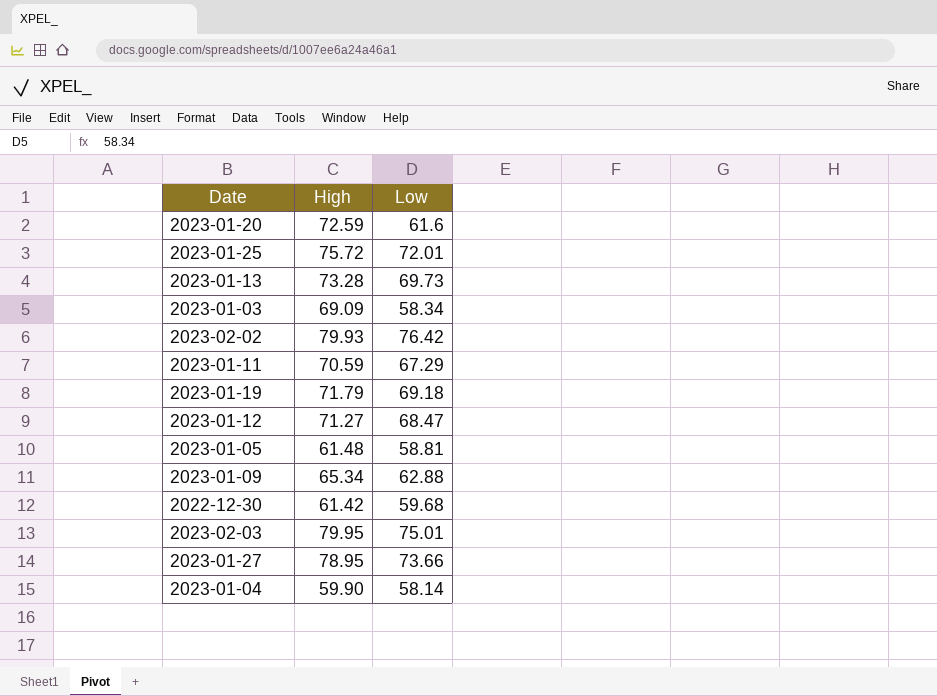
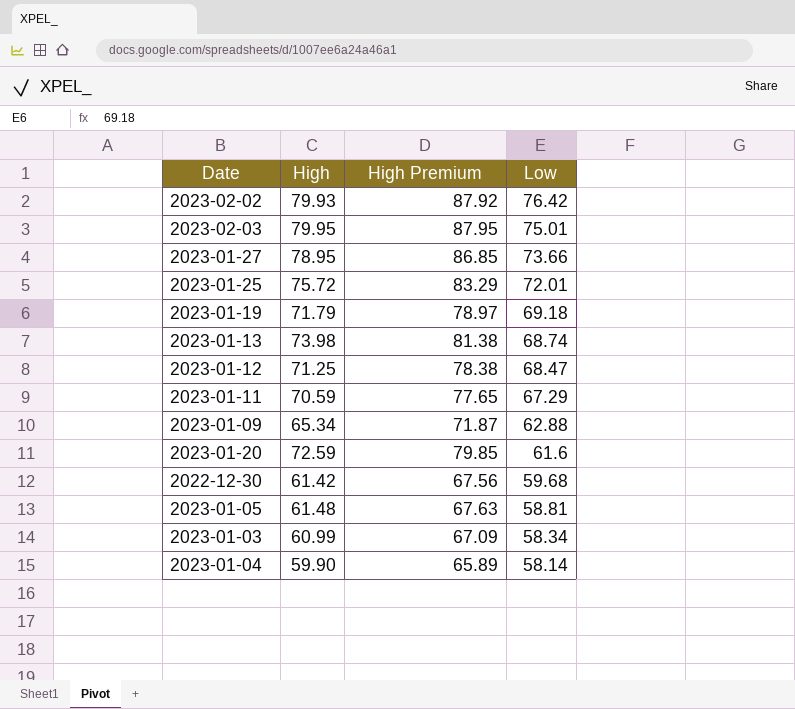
row order: none -> Low descending
column High Premium | formula: none -> [High] * 1.1
2023-01-13 | High: 73.28 -> 73.98
2023-01-13 | Low: 69.73 -> 68.74
2023-01-12 | High: 71.27 -> 71.25
2023-01-03 | High: 69.09 -> 60.99

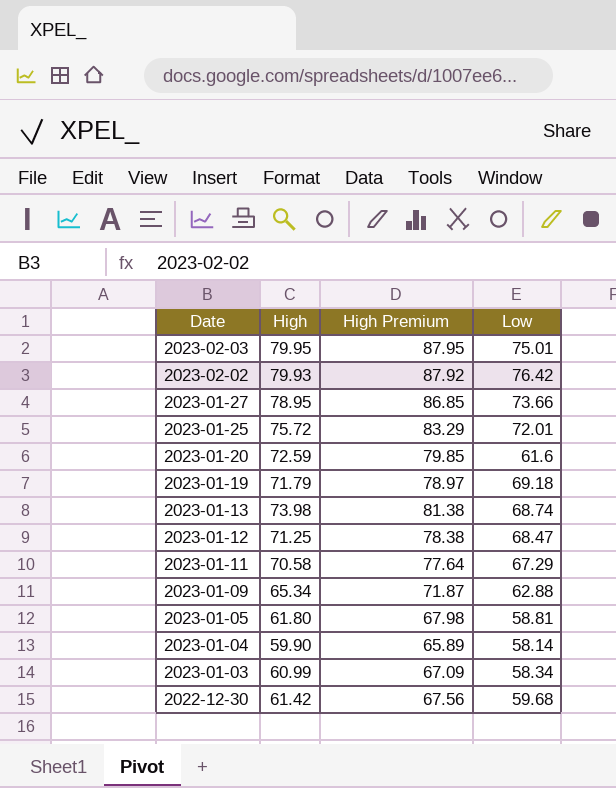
row order: Low descending -> Date descending
2023-01-11 | High: 70.59 -> 70.58
2023-01-11 | High Premium: 77.65 -> 77.64
2023-01-05 | High: 61.48 -> 61.80
2023-01-05 | High Premium: 67.63 -> 67.98

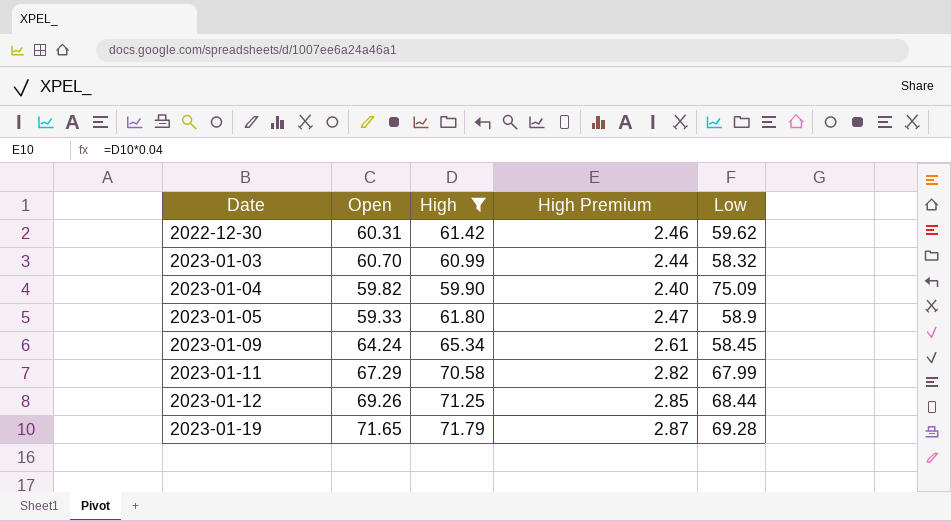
filter: none -> High <= 71.79
row order: Date descending -> Date ascending
column Open | position: none -> 2
column High Premium | formula: [High] * 1.1 -> [High] * 0.04
2022-12-30 | Low: 59.68 -> 59.62
2023-01-03 | Low: 58.34 -> 58.32
2023-01-04 | Low: 58.14 -> 75.09
2023-01-05 | Low: 58.81 -> 58.9
2023-01-09 | Low: 62.88 -> 58.45
2023-01-11 | Low: 67.29 -> 67.99
2023-01-12 | Low: 68.47 -> 68.44
2023-01-19 | Low: 69.18 -> 69.28

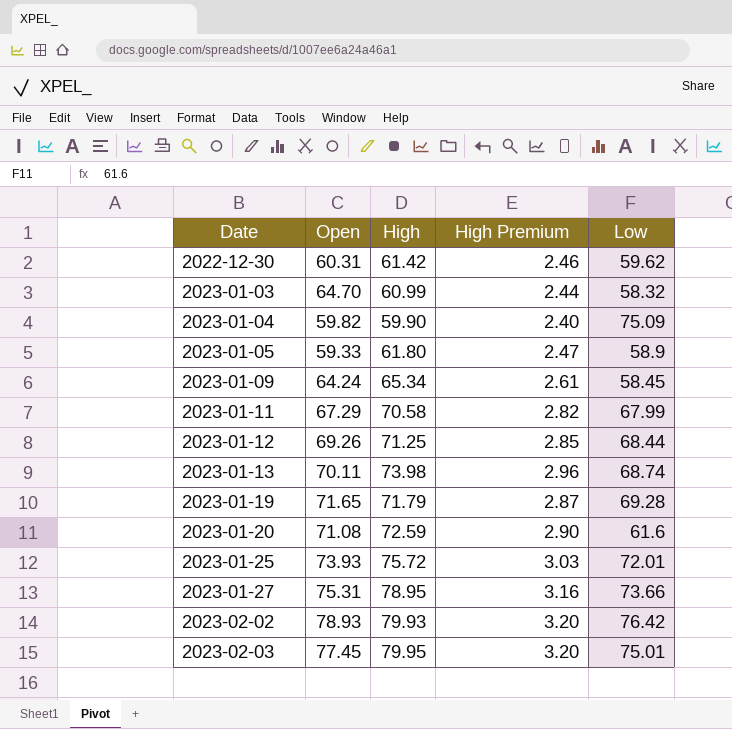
filter: High <= 71.79 -> none
2023-01-03 | Open: 60.70 -> 64.70

